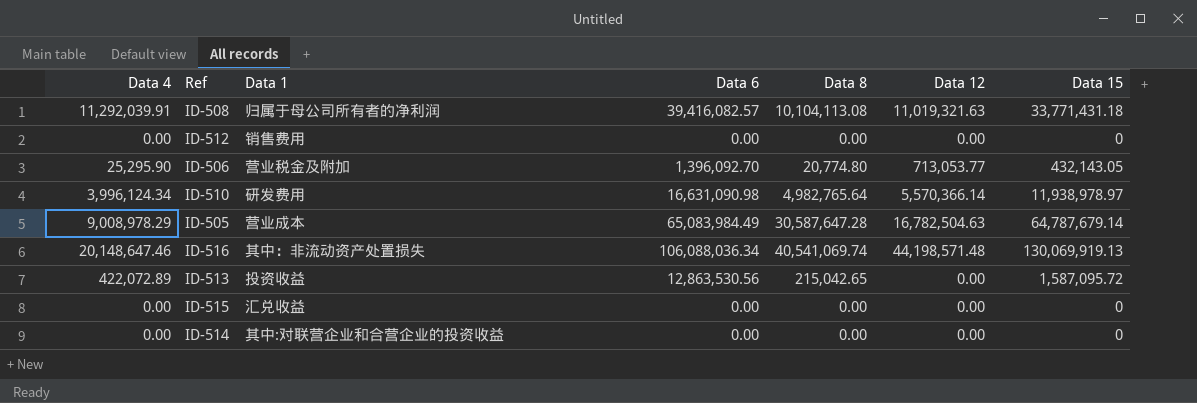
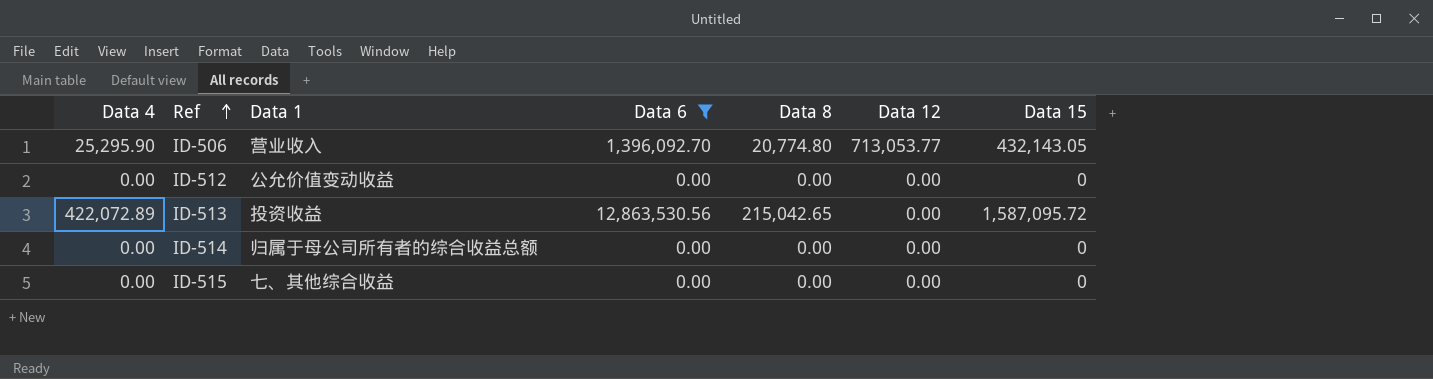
filter: none -> Data 6 <= 12,863,530.56
row order: none -> Ref ascending
ID-506 | Data 1: 营业税金及附加 -> 营业收入
ID-512 | Data 1: 销售费用 -> 公允价值变动收益
ID-514 | Data 1: 其中:对联营企业和合营企业的投资收益 -> 归属于母公司所有者的综合收益总额
ID-515 | Data 1: 汇兑收益 -> 七、其他综合收益

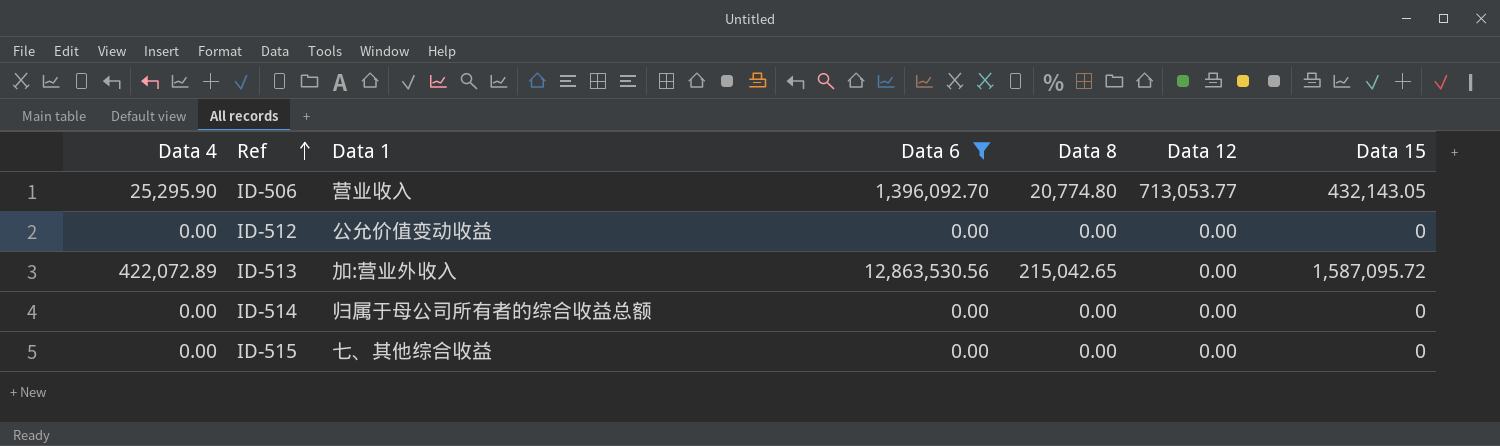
ID-513 | Data 1: 投资收益 -> 加:营业外收入

